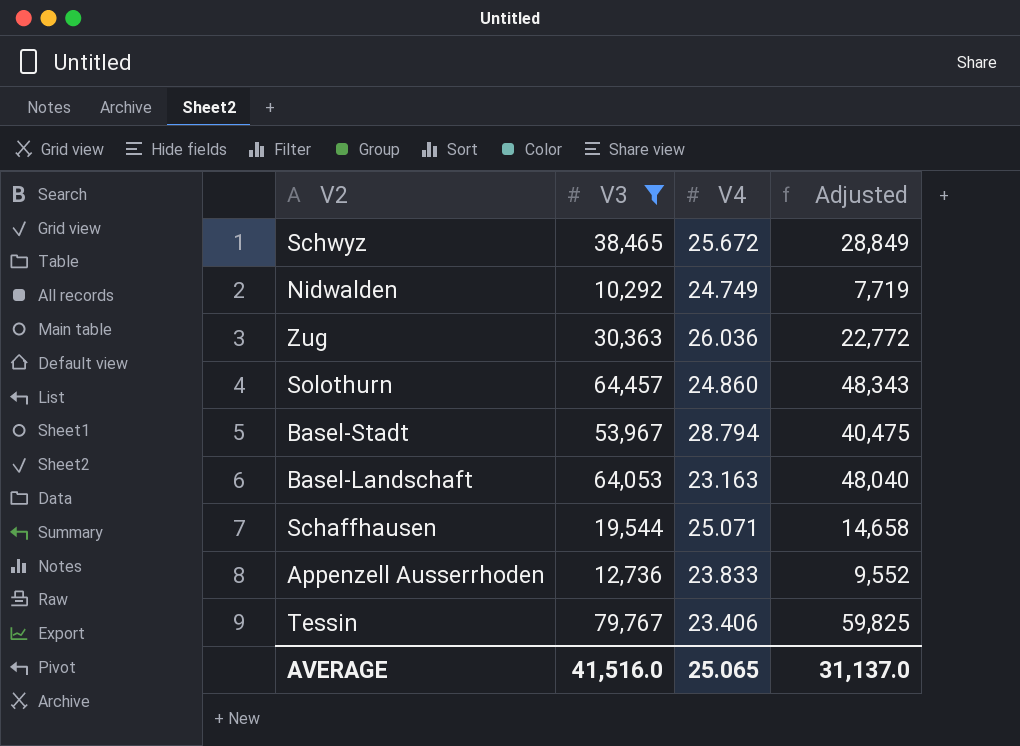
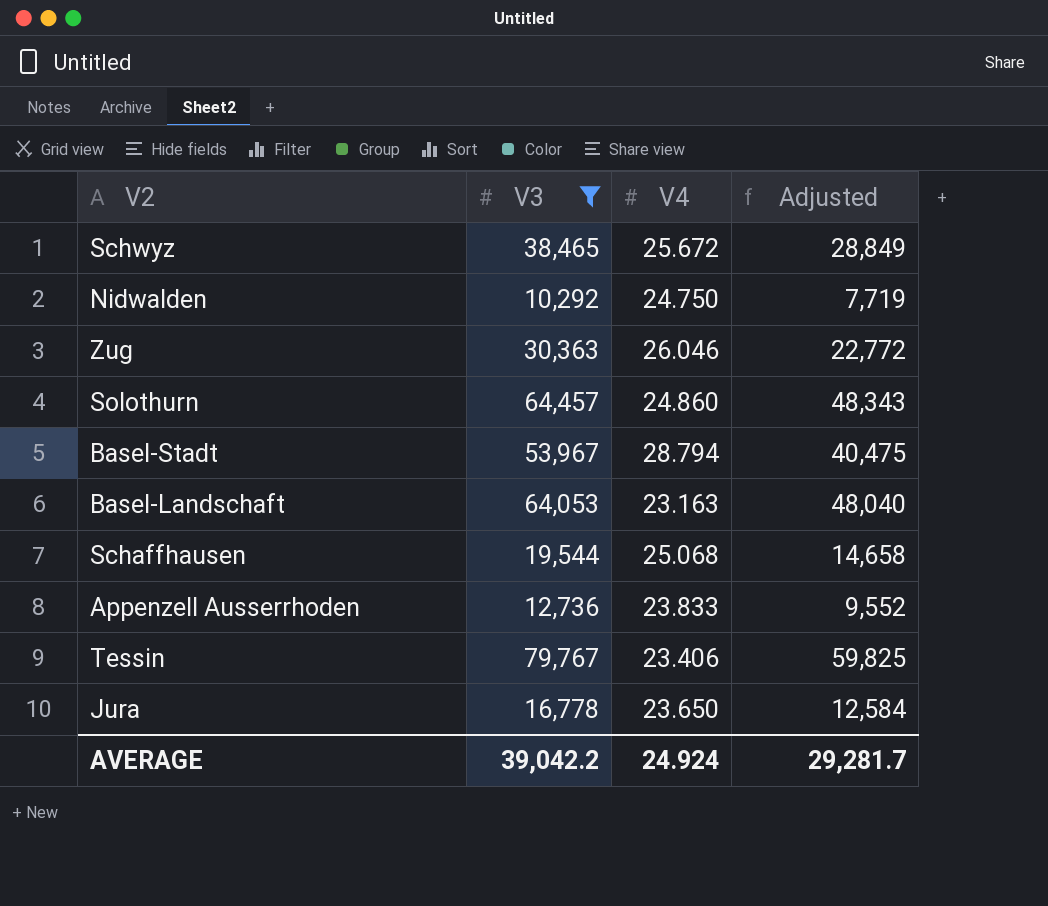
Nidwalden | V4: 24.749 -> 24.750
Zug | V4: 26.036 -> 26.046
Schaffhausen | V4: 25.071 -> 25.068
row Jura: none -> 16,778 | 23.650 | 12,584
AVERAGE | V3: 41,516.0 -> 39,042.2
AVERAGE | V4: 25.065 -> 24.924
AVERAGE | Adjusted: 31,137.0 -> 29,281.7

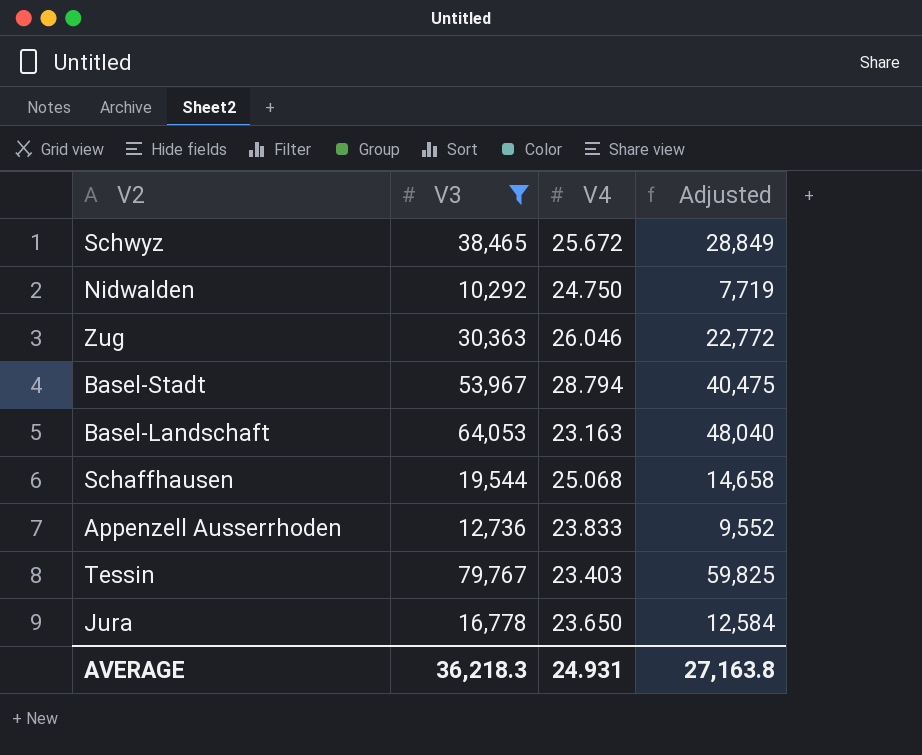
row Solothurn: 64,457 | 24.860 | 48,343 -> none
Tessin | V4: 23.406 -> 23.403
AVERAGE | V3: 39,042.2 -> 36,218.3
AVERAGE | V4: 24.924 -> 24.931
AVERAGE | Adjusted: 29,281.7 -> 27,163.8

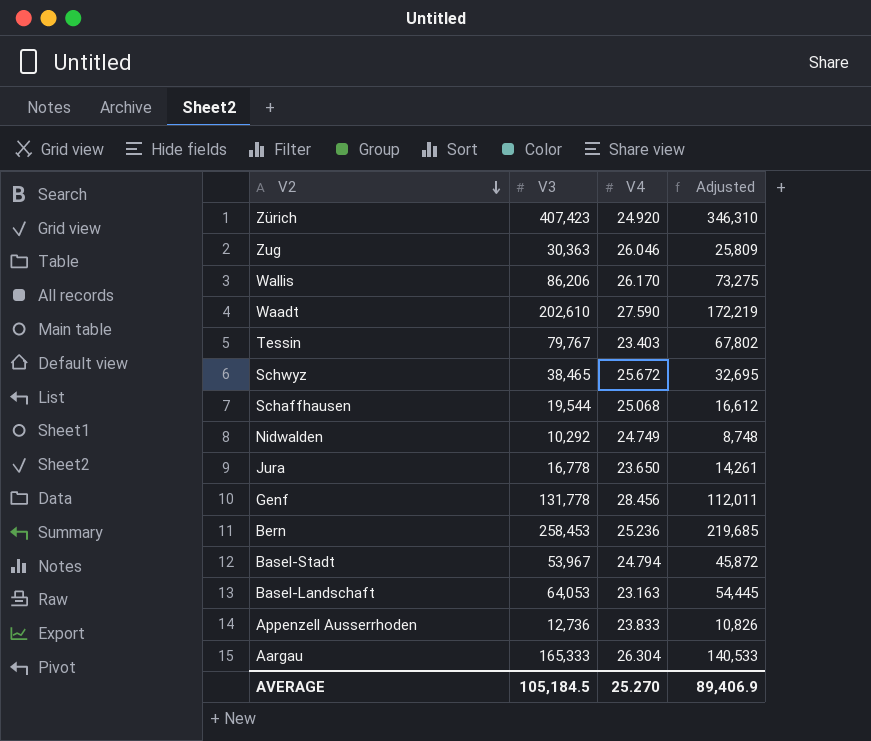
filter: V3 <= 79,767 -> none
row order: none -> V2 descending
column Adjusted | formula: [V3] * 0.75 -> [V3] * 0.85
Nidwalden | V4: 24.750 -> 24.749
Basel-Stadt | V4: 28.794 -> 24.794
AVERAGE | V3: 36,218.3 -> 105,184.5
AVERAGE | V4: 24.931 -> 25.270
AVERAGE | Adjusted: 27,163.8 -> 89,406.9

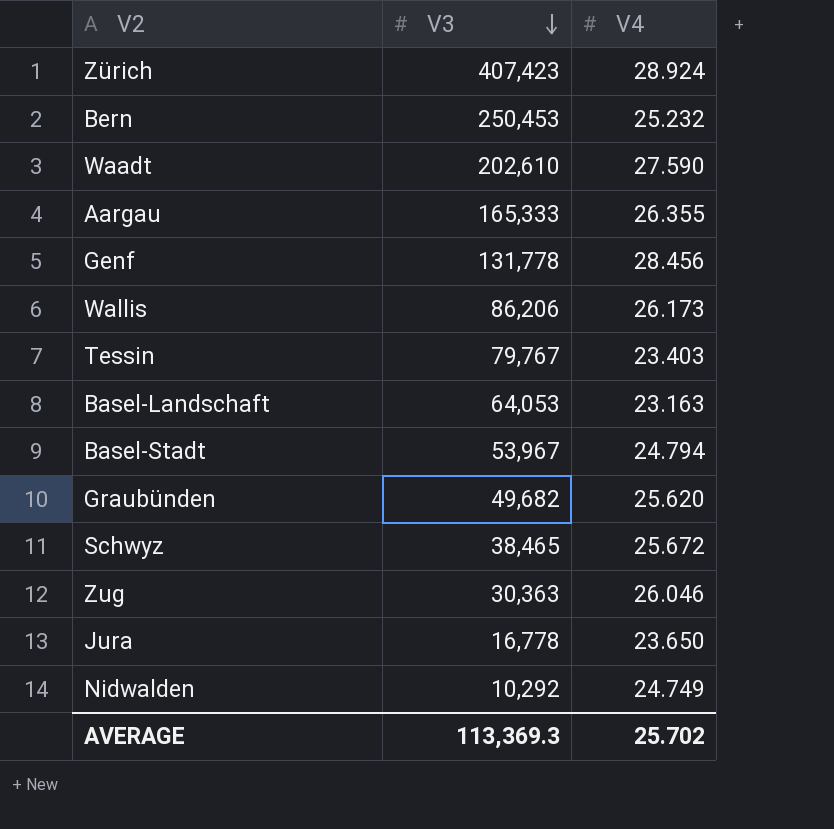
row order: V2 descending -> V3 descending
column Adjusted | formula: [V3] * 0.85 -> none
row Schaffhausen: 19,544 | 25.068 | 16,612 -> none
row Appenzell Ausserrhoden: 12,736 | 23.833 | 10,826 -> none
Zürich | V4: 24.920 -> 28.924
Bern | V3: 258,453 -> 250,453
Bern | V4: 25.236 -> 25.232
Aargau | V4: 26.304 -> 26.355
Wallis | V4: 26.170 -> 26.173
row Graubünden: none -> 49,682 | 25.620
AVERAGE | V3: 105,184.5 -> 113,369.3
AVERAGE | V4: 25.270 -> 25.702

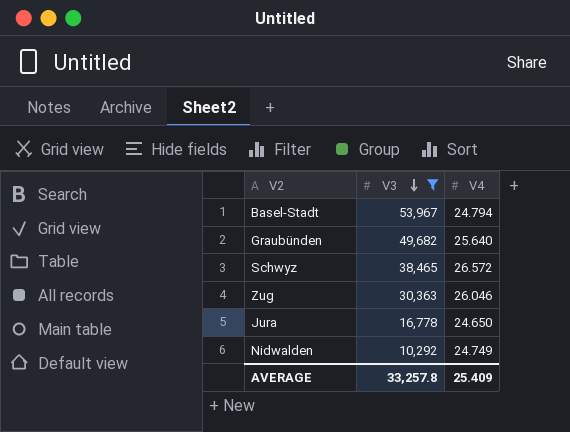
filter: none -> V3 <= 53,967
Graubünden | V4: 25.620 -> 25.640
Schwyz | V4: 25.672 -> 26.572
Jura | V4: 23.650 -> 24.650
AVERAGE | V3: 113,369.3 -> 33,257.8
AVERAGE | V4: 25.702 -> 25.409

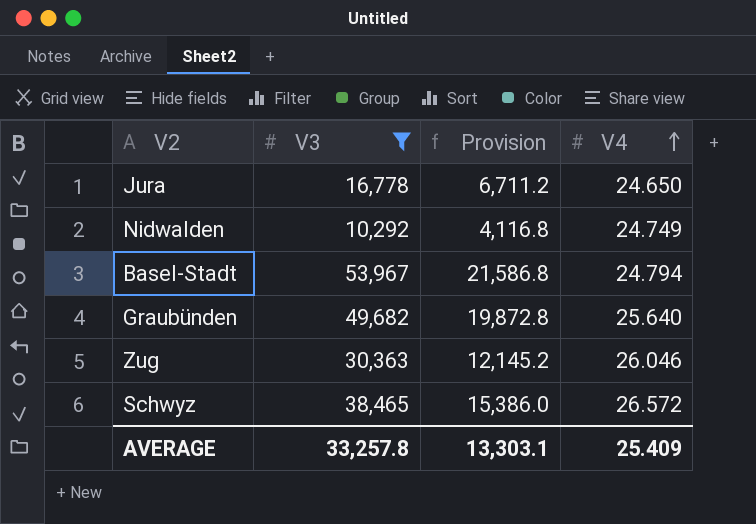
row order: V3 descending -> V4 ascending
column Provision | formula: none -> [V3] * 0.4

